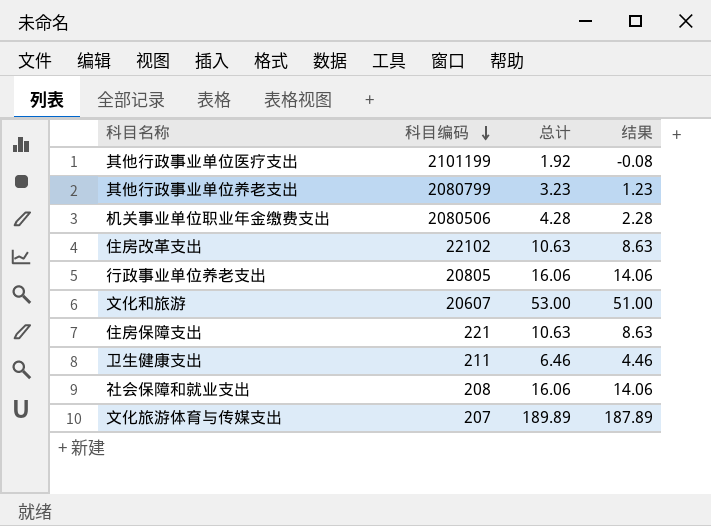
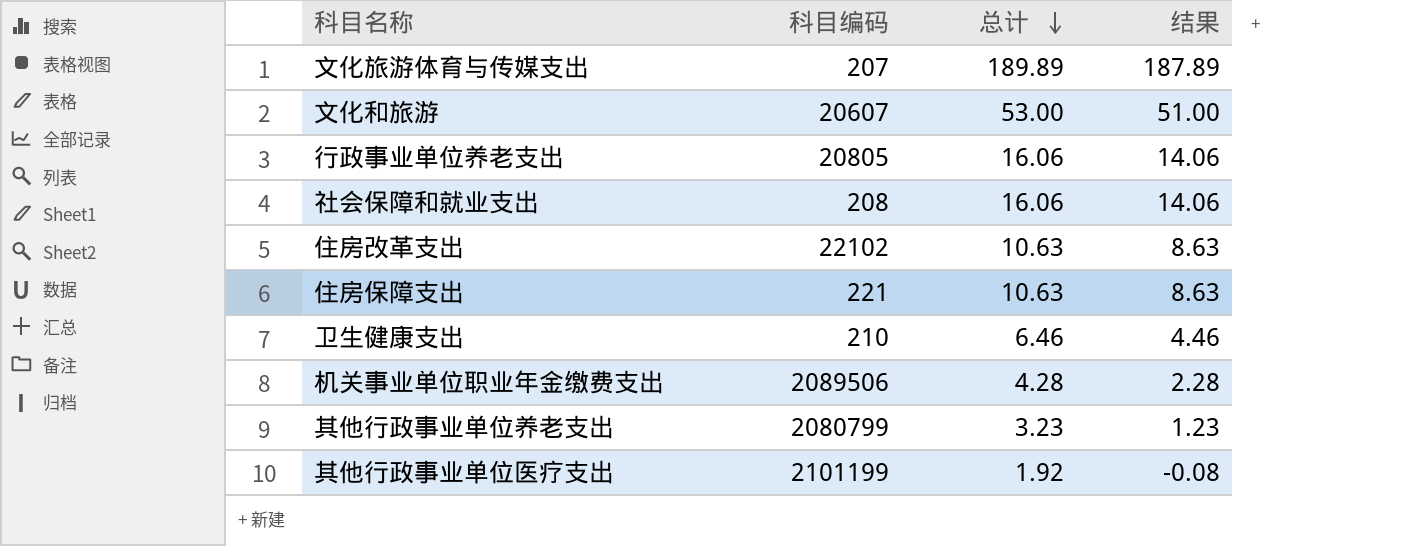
row order: 科目编码 descending -> 总计 descending
卫生健康支出 | 科目编码: 211 -> 210
机关事业单位职业年金缴费支出 | 科目编码: 2080506 -> 2089506

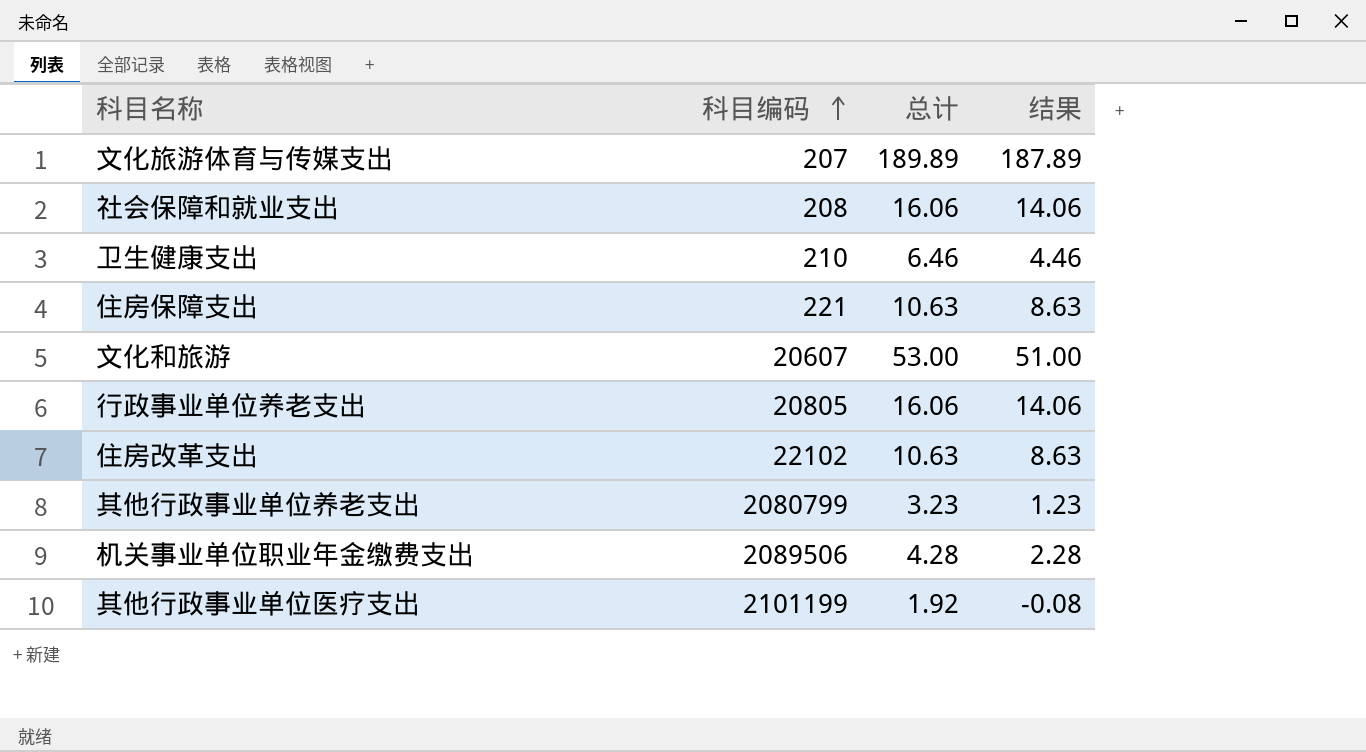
row order: 总计 descending -> 科目编码 ascending

